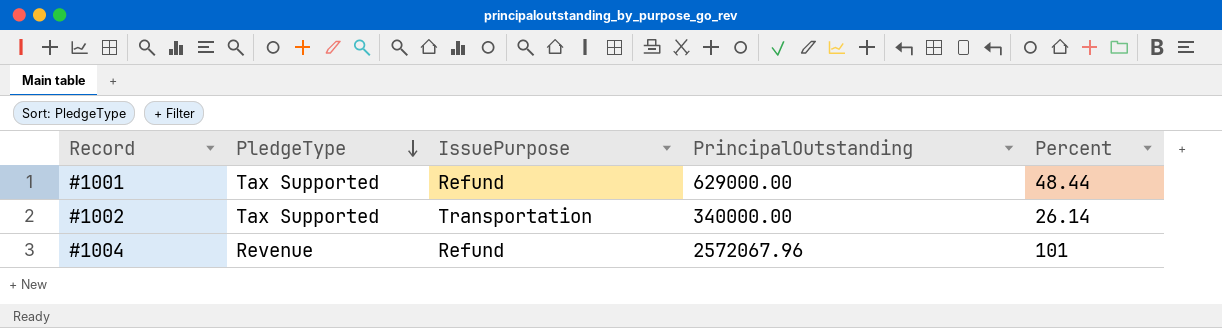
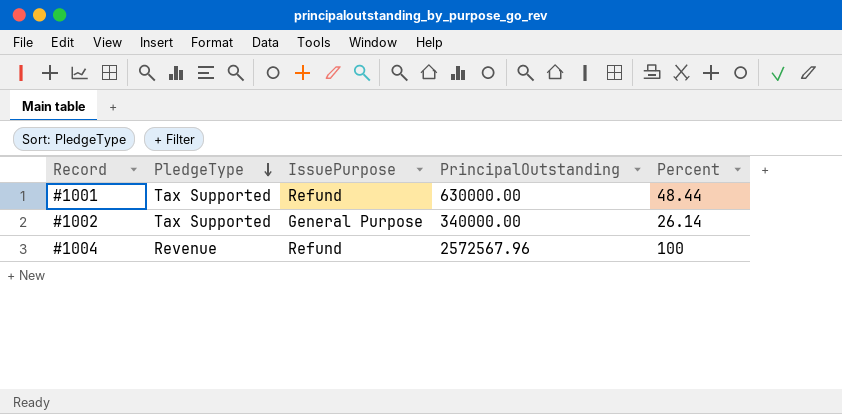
#1001 | PrincipalOutstanding: 629000.00 -> 630000.00
#1002 | IssuePurpose: Transportation -> General Purpose
#1004 | PrincipalOutstanding: 2572067.96 -> 2572567.96
#1004 | Percent: 101 -> 100

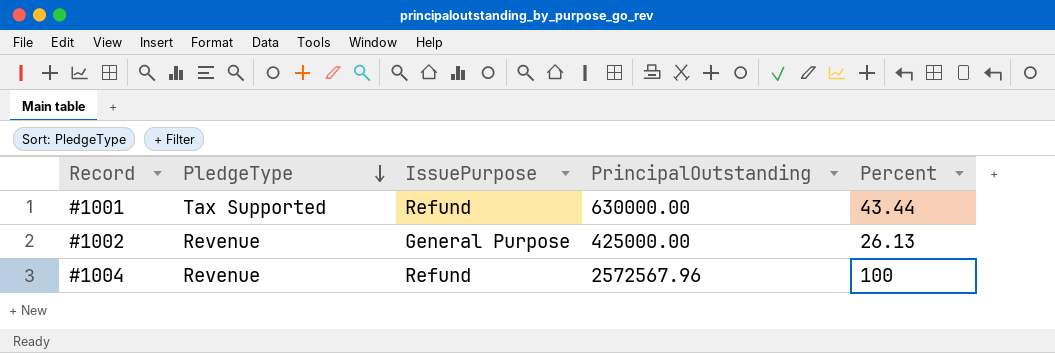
#1001 | Percent: 48.44 -> 43.44
#1002 | PledgeType: Tax Supported -> Revenue
#1002 | PrincipalOutstanding: 340000.00 -> 425000.00
#1002 | Percent: 26.14 -> 26.13

